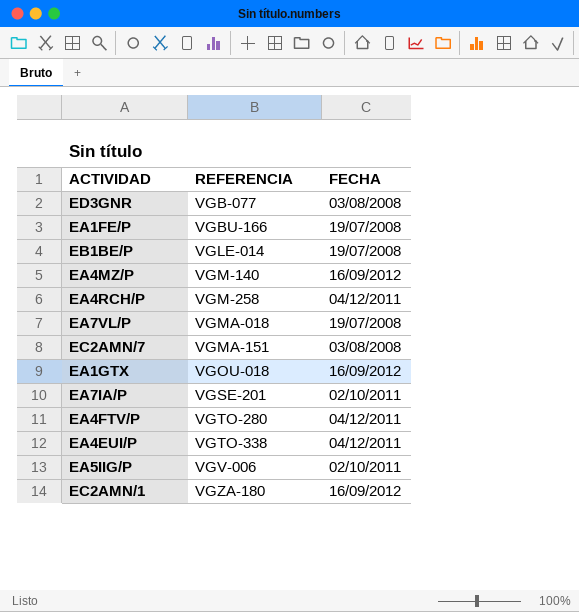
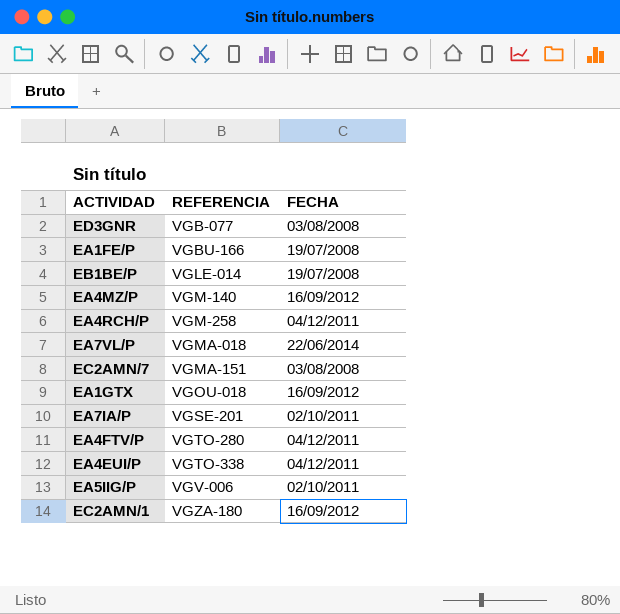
EA7VL/P | FECHA: 19/07/2008 -> 22/06/2014

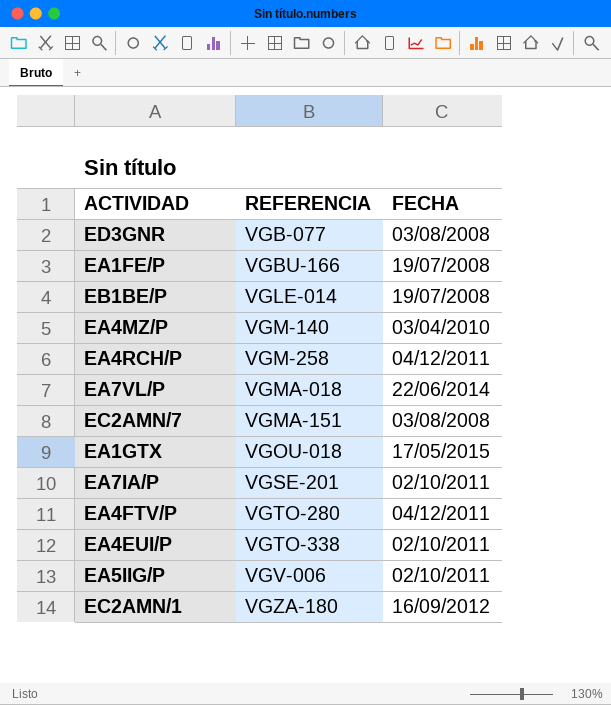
EA4MZ/P | FECHA: 16/09/2012 -> 03/04/2010
EA1GTX | FECHA: 16/09/2012 -> 17/05/2015
EA4EUI/P | FECHA: 04/12/2011 -> 02/10/2011

